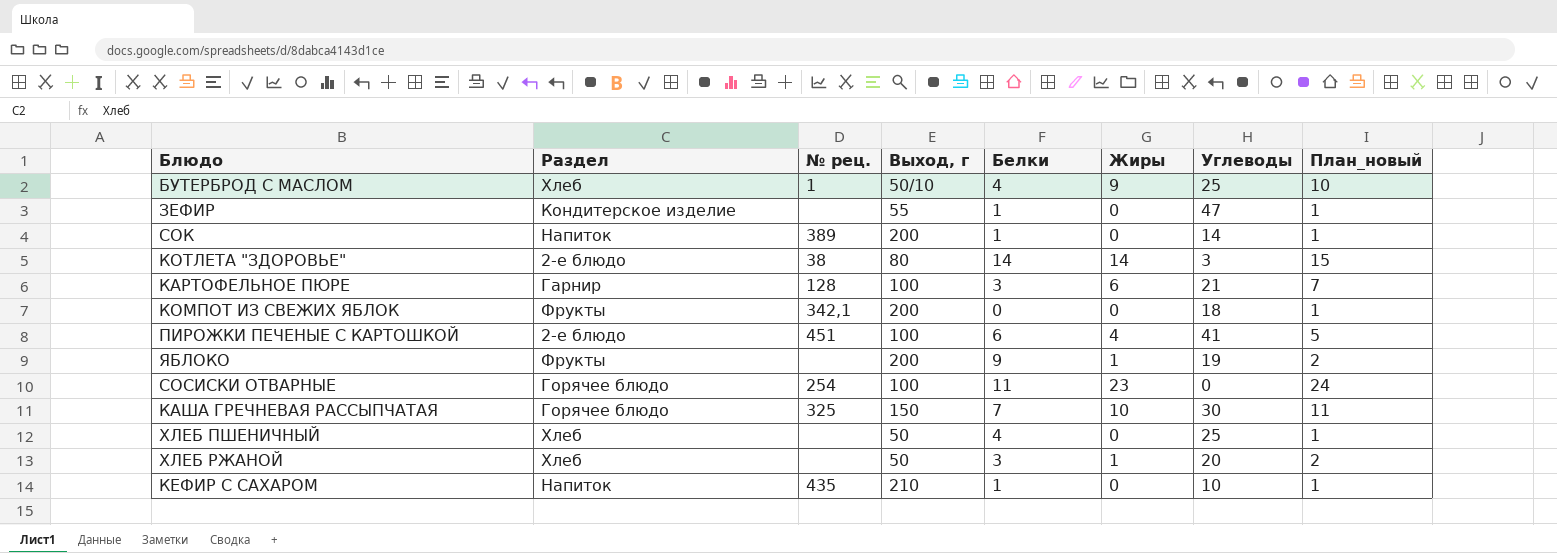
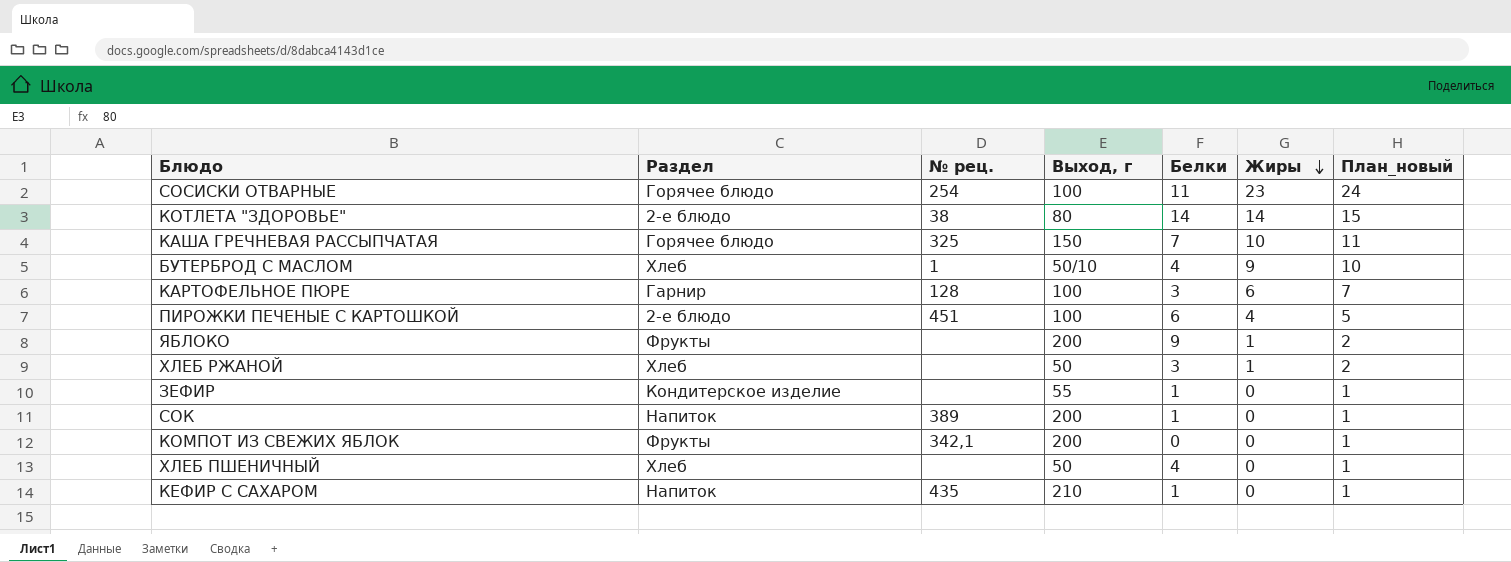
row order: none -> Жиры descending
column Углеводы | position: 7 -> none

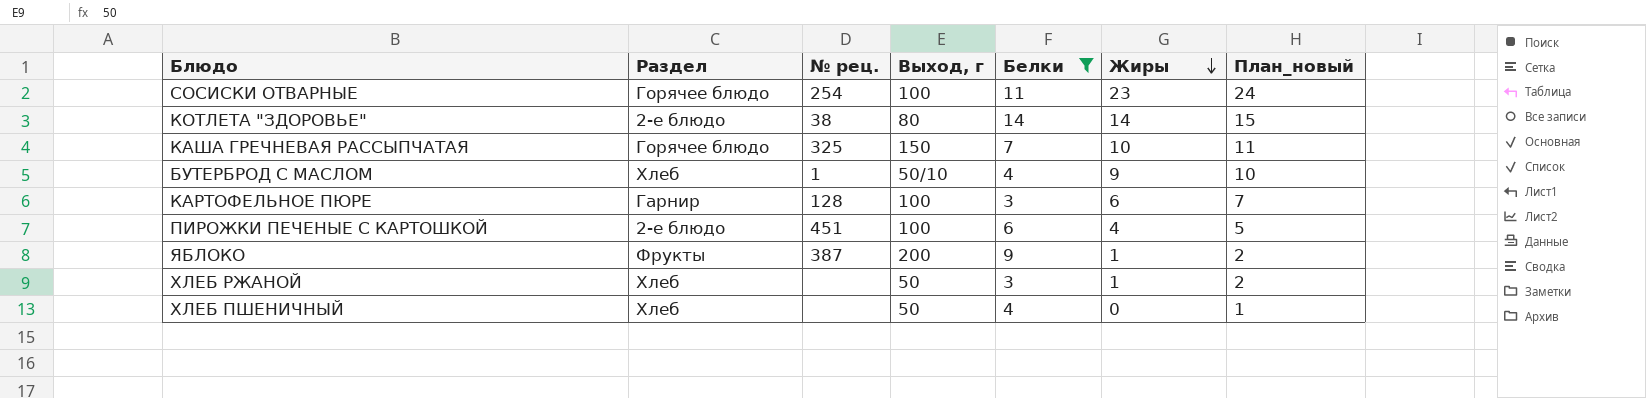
filter: none -> Белки >= 3
ЯБЛОКО | № рец.: none -> 387

